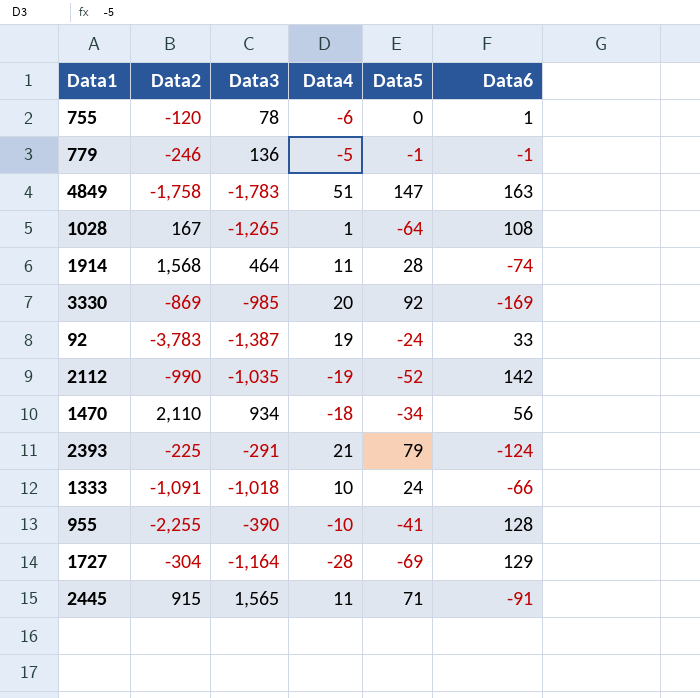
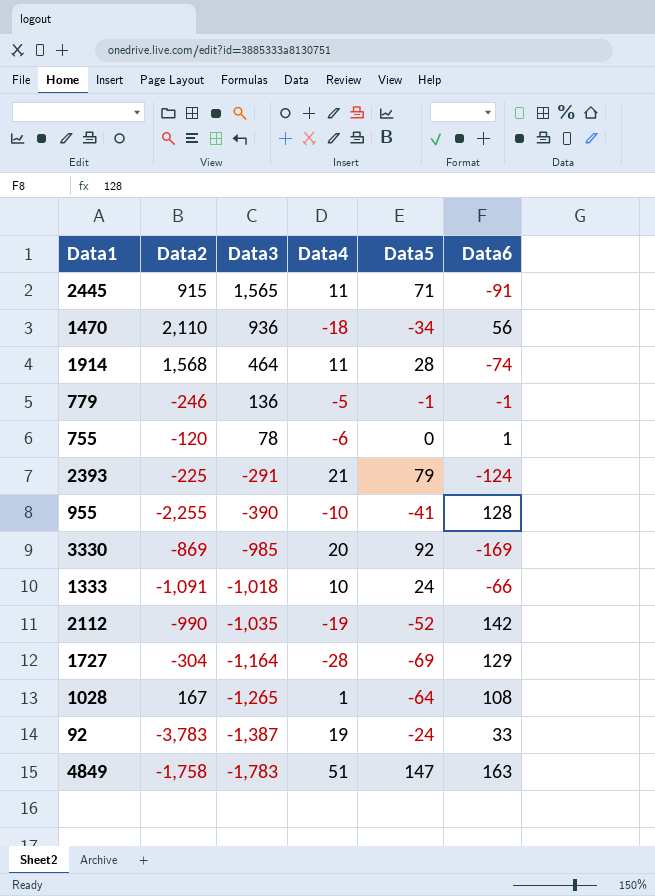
row order: none -> Data3 descending
1470 | Data3: 934 -> 936

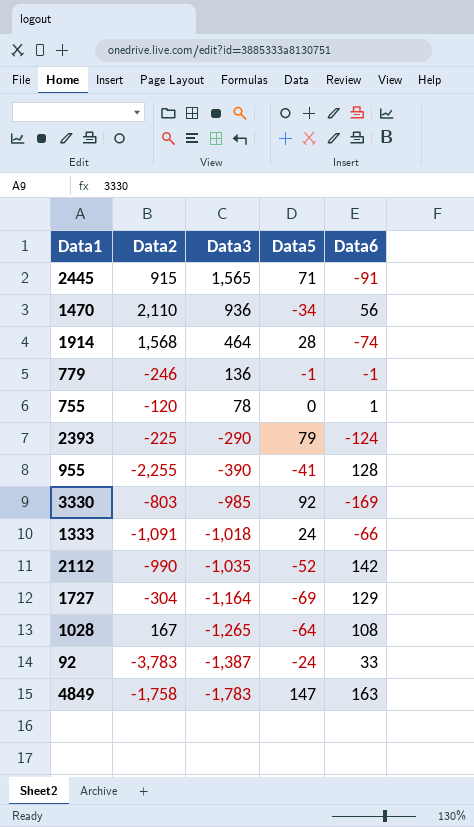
column Data4 | position: 4 -> none
2393 | Data3: -291 -> -290
3330 | Data2: -869 -> -803

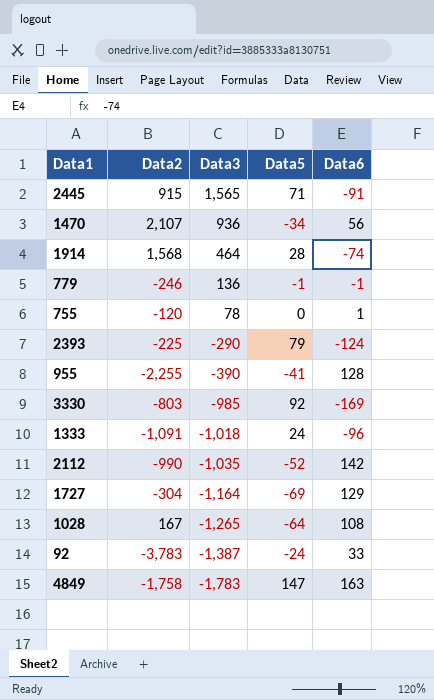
1470 | Data2: 2,110 -> 2,107
1333 | Data6: -66 -> -96

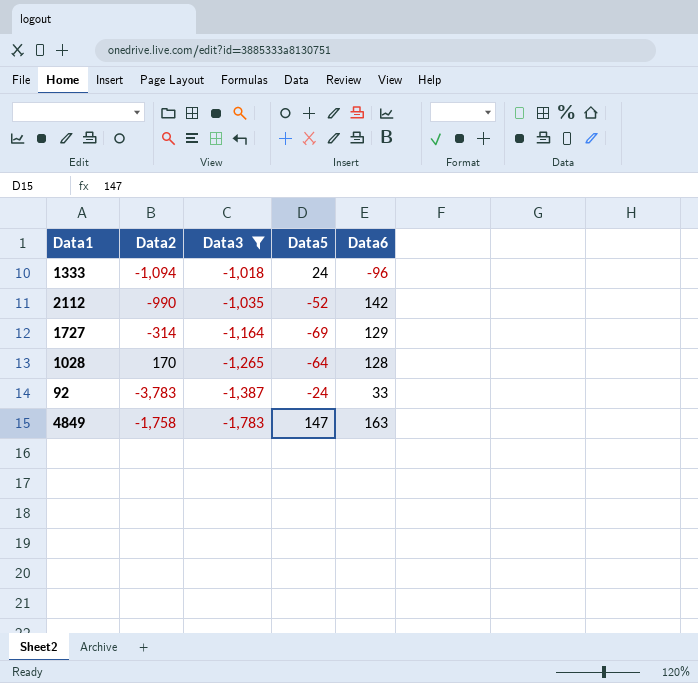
filter: none -> Data3 <= -1,018
1333 | Data2: -1,091 -> -1,094
1727 | Data2: -304 -> -314
1028 | Data2: 167 -> 170
1028 | Data6: 108 -> 128

